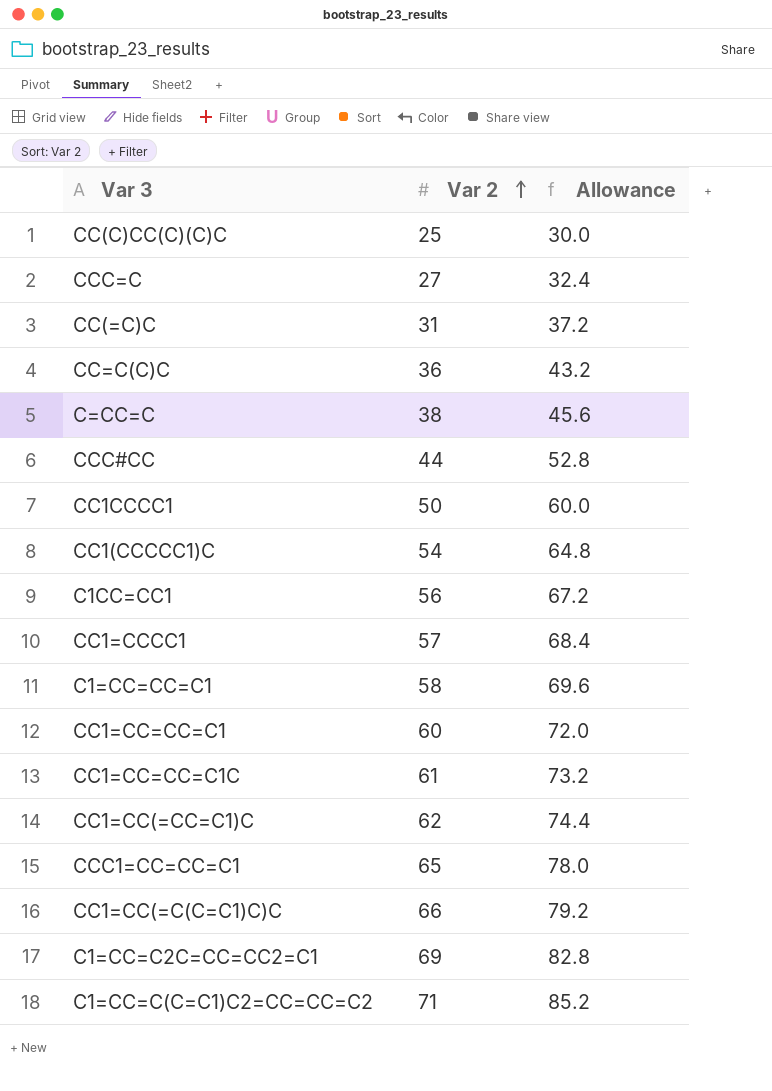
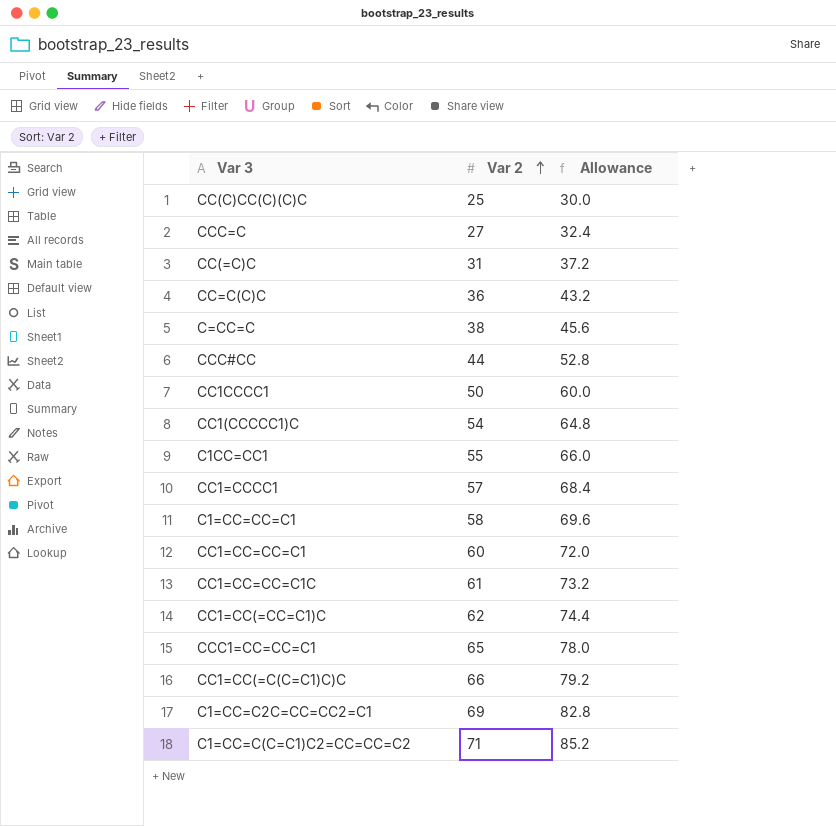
C1CC=CC1 | Var 2: 56 -> 55
C1CC=CC1 | Allowance: 67.2 -> 66.0

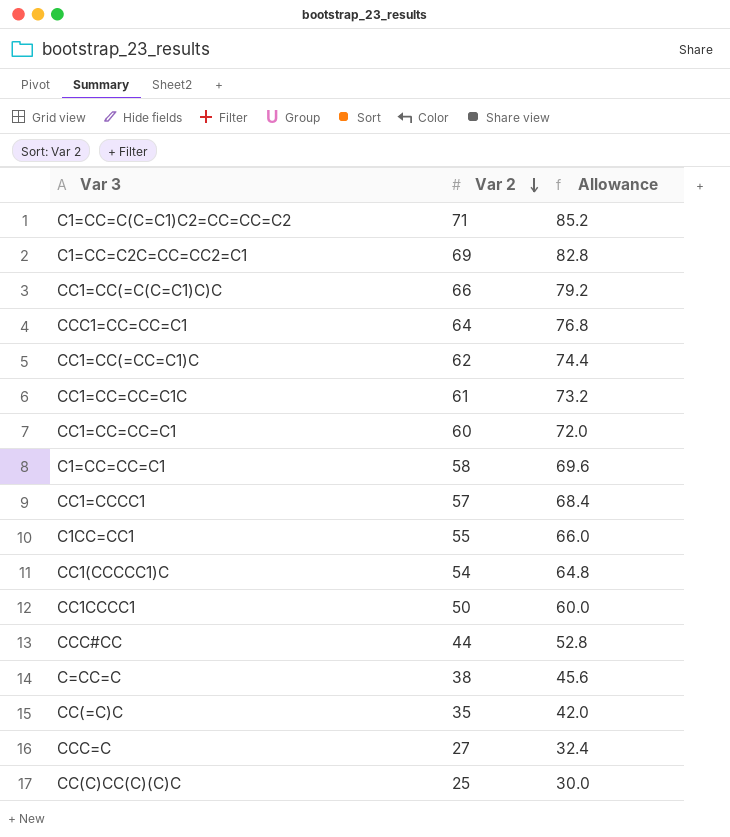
row order: Var 2 ascending -> Var 2 descending
row CC=C(C)C: 36 | 43.2 -> none
CCC1=CC=CC=C1 | Var 2: 65 -> 64
CCC1=CC=CC=C1 | Allowance: 78.0 -> 76.8
CC(=C)C | Var 2: 31 -> 35
CC(=C)C | Allowance: 37.2 -> 42.0

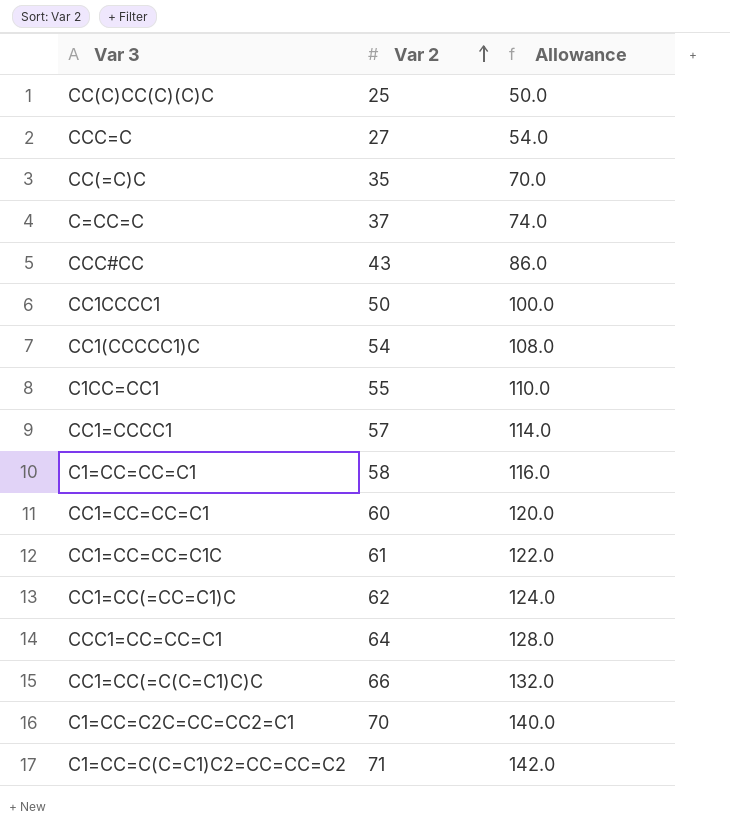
row order: Var 2 descending -> Var 2 ascending
column Allowance | formula: [Var 2] * 1.2 -> [Var 2] * 2
C=CC=C | Var 2: 38 -> 37
CCC#CC | Var 2: 44 -> 43
C1=CC=C2C=CC=CC2=C1 | Var 2: 69 -> 70

